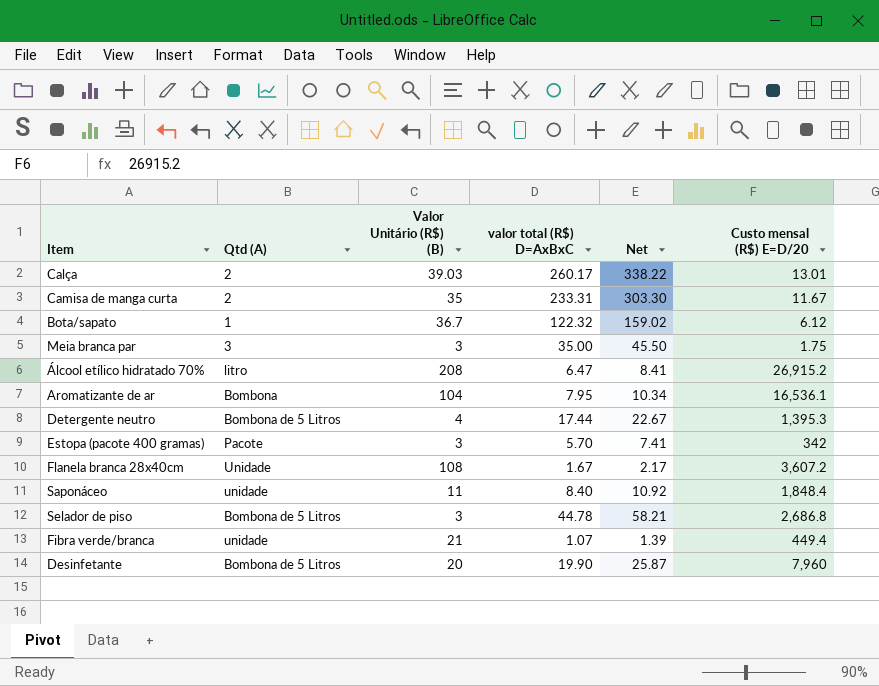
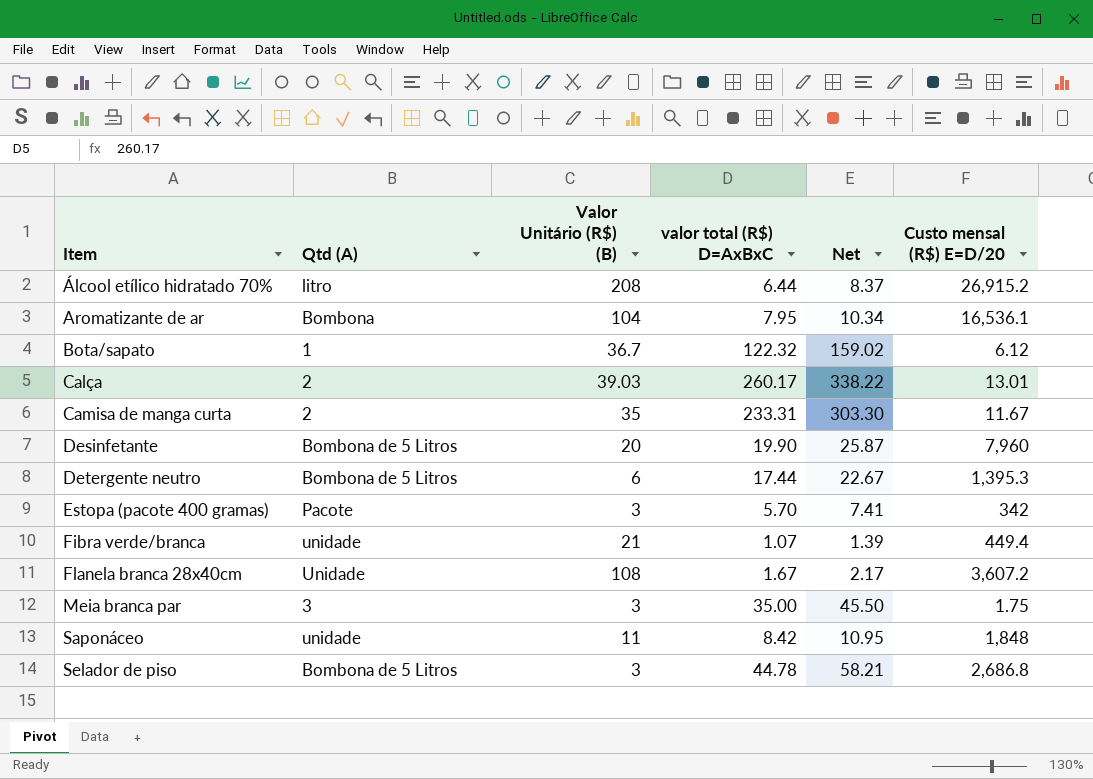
row order: none -> Item ascending
Álcool etílico hidratado 70% | valor total (R$) D=AxBxC: 6.47 -> 6.44
Álcool etílico hidratado 70% | Net: 8.41 -> 8.37
Detergente neutro | Valor Unitário (R$) (B): 4 -> 6
Saponáceo | valor total (R$) D=AxBxC: 8.40 -> 8.42
Saponáceo | Net: 10.92 -> 10.95
Saponáceo | Custo mensal (R$) E=D/20: 1,848.4 -> 1,848

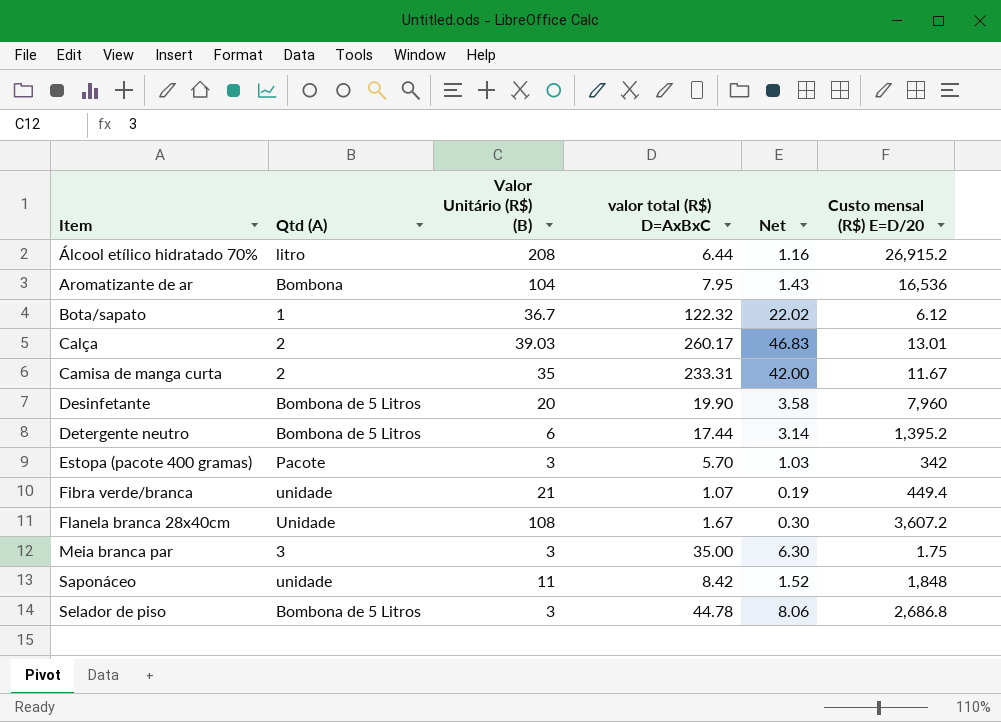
column Net | formula: [valor total (R$) D=AxBxC] * 1.3 -> [valor total (R$) D=AxBxC] * 0.18
Aromatizante de ar | Custo mensal (R$) E=D/20: 16,536.1 -> 16,536
Detergente neutro | Custo mensal (R$) E=D/20: 1,395.3 -> 1,395.2

